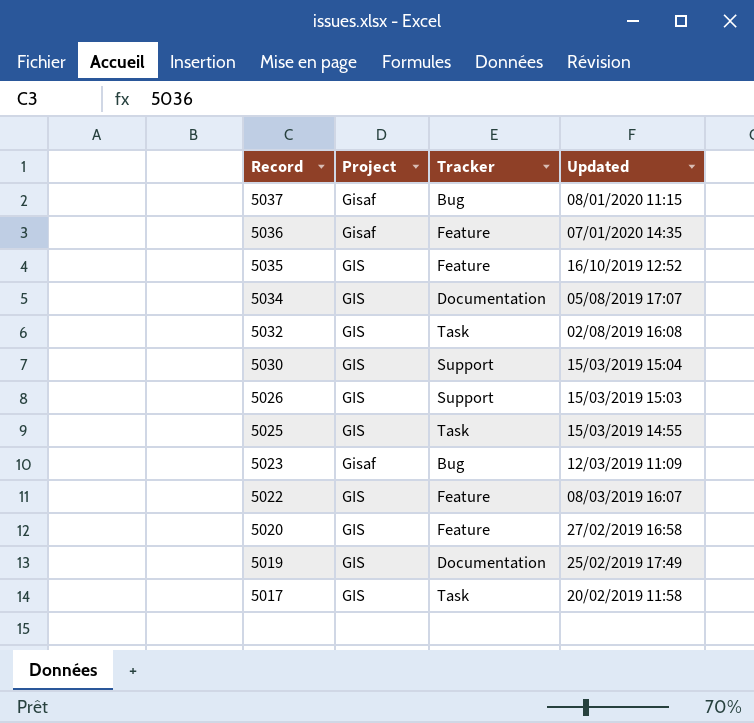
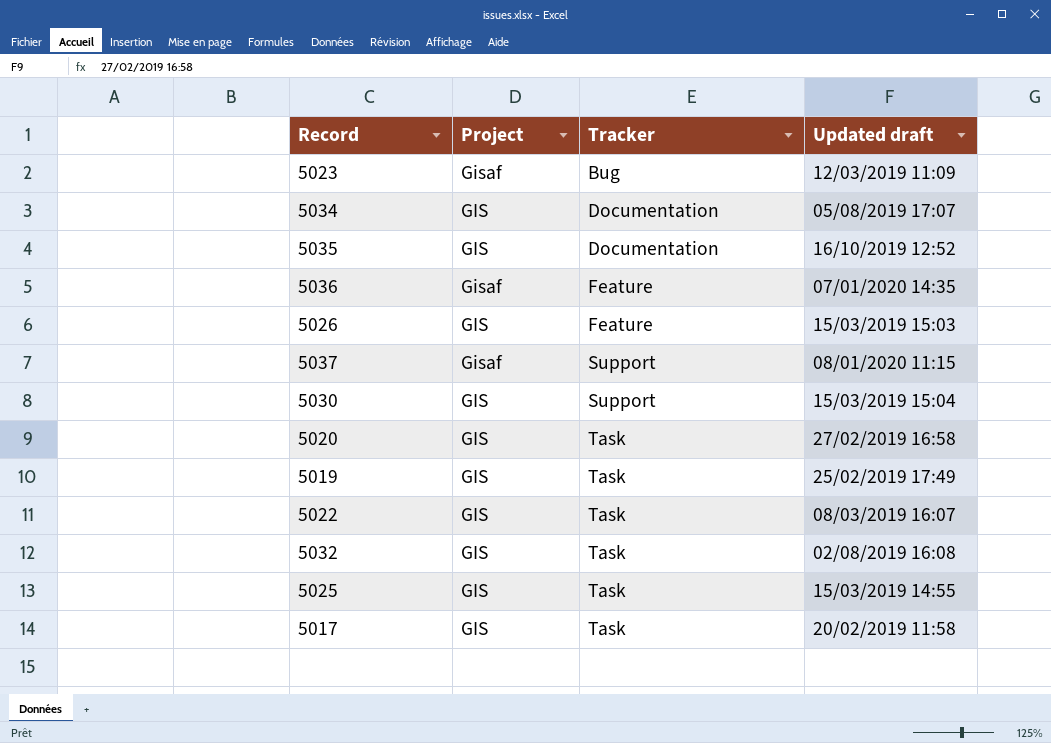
row order: Record descending -> Tracker ascending
column name: Updated -> Updated draft
5035 | Tracker: Feature -> Documentation
5026 | Tracker: Support -> Feature
5037 | Tracker: Bug -> Support
5020 | Tracker: Feature -> Task
5019 | Tracker: Documentation -> Task
5022 | Tracker: Feature -> Task

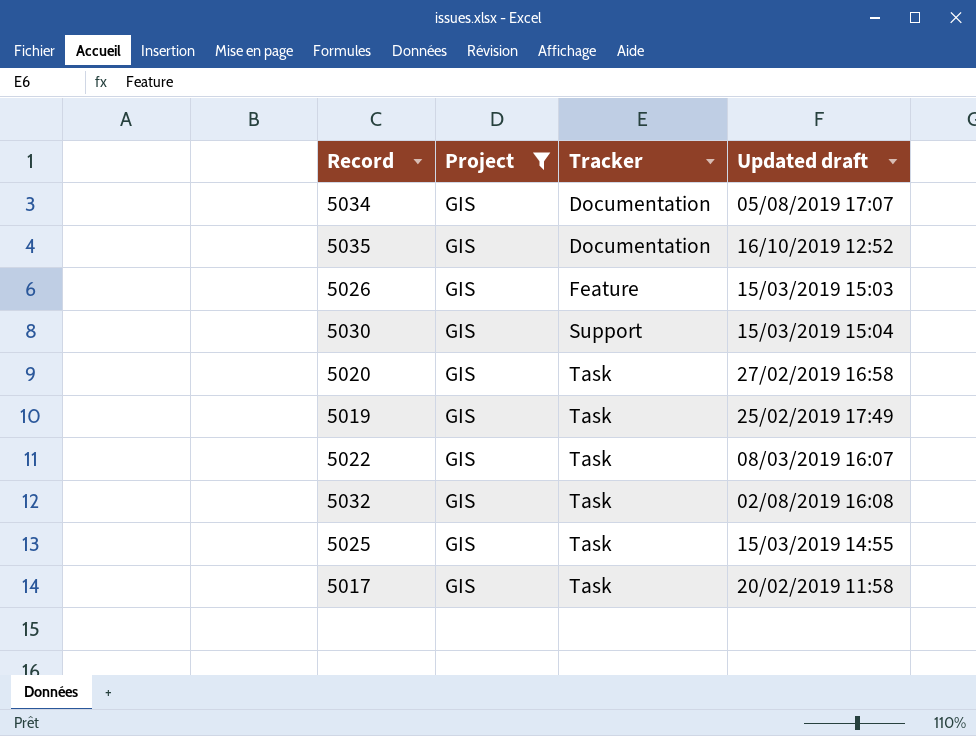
filter: none -> Project = GIS

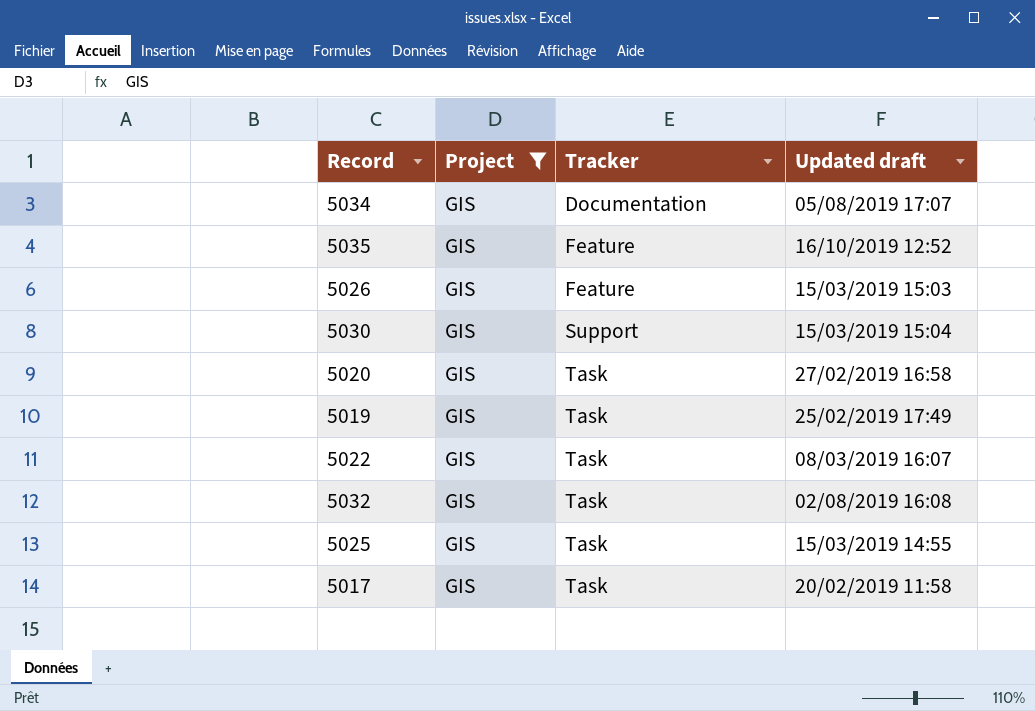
5035 | Tracker: Documentation -> Feature

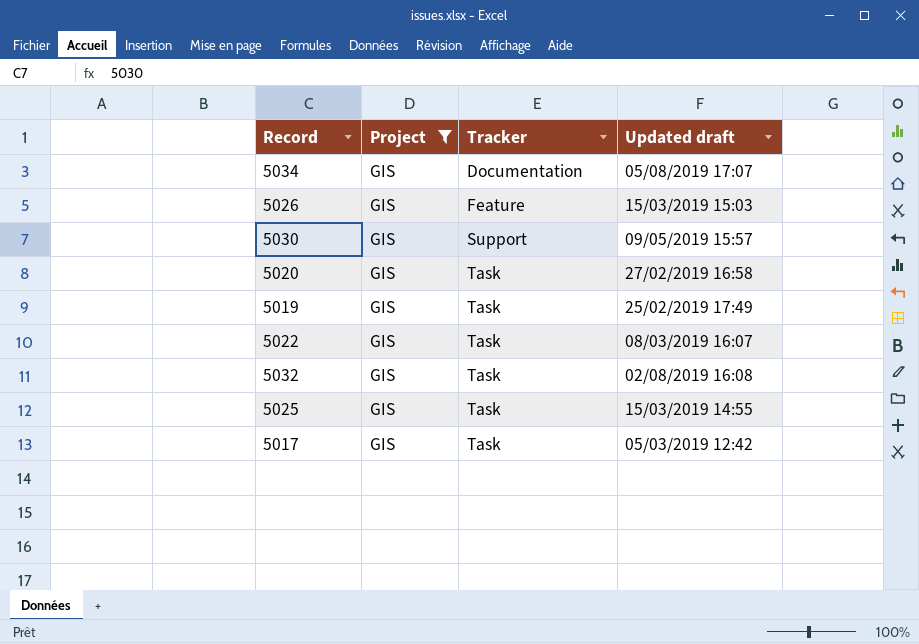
row 5035: GIS | Feature | 16/10/2019 12:52 -> none
5030 | Updated draft: 15/03/2019 15:04 -> 09/05/2019 15:57
5017 | Updated draft: 20/02/2019 11:58 -> 05/03/2019 12:42

